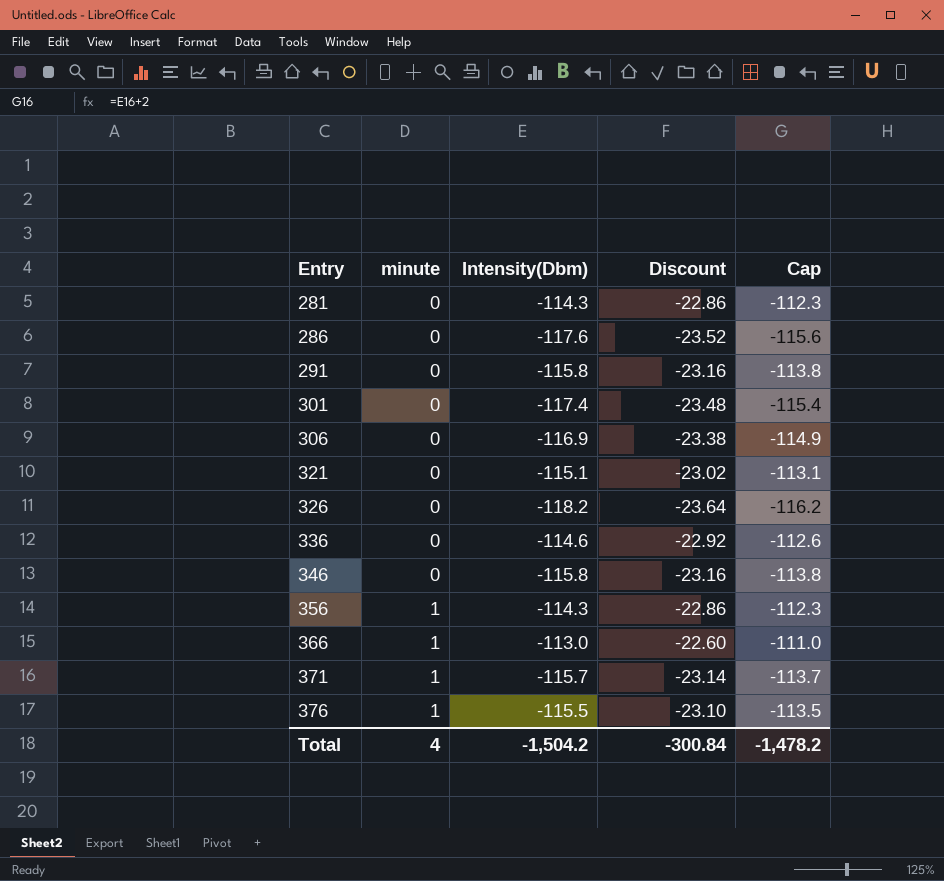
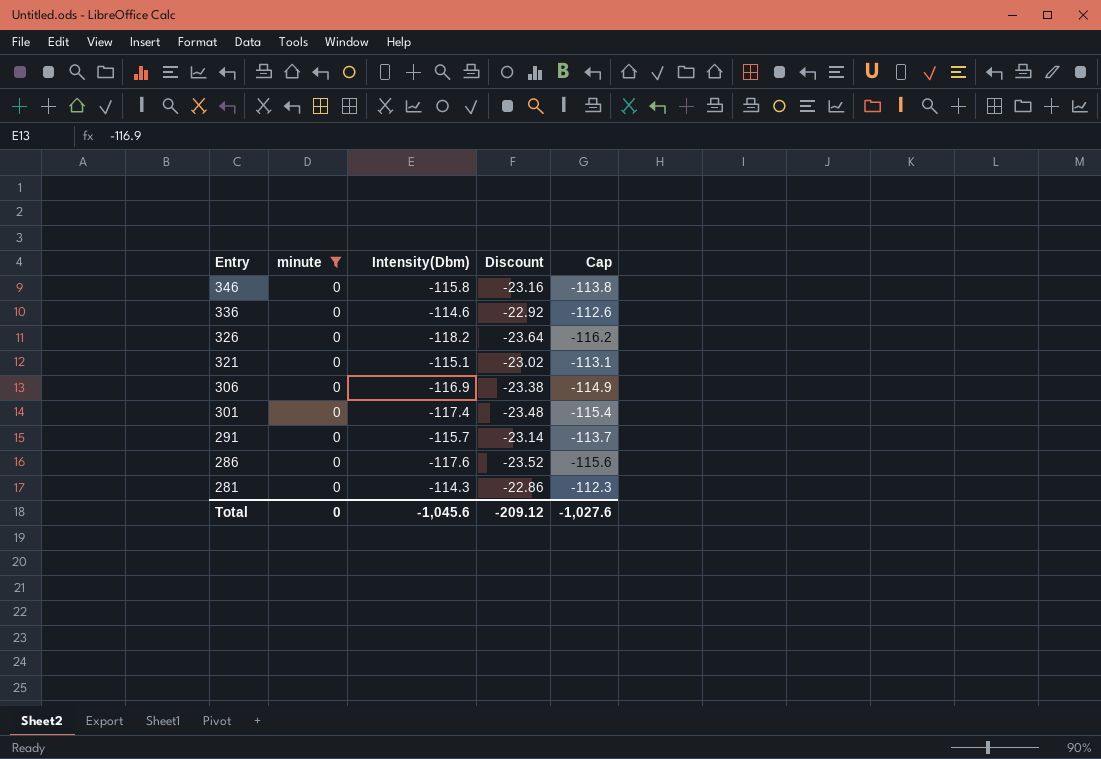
filter: none -> minute = 0
row order: Entry ascending -> Entry descending
291 | Intensity(Dbm): -115.8 -> -115.7
291 | Discount: -23.16 -> -23.14
291 | Cap: -113.8 -> -113.7
Total | minute: 4 -> 0
Total | Intensity(Dbm): -1,504.2 -> -1,045.6
Total | Discount: -300.84 -> -209.12
Total | Cap: -1,478.2 -> -1,027.6

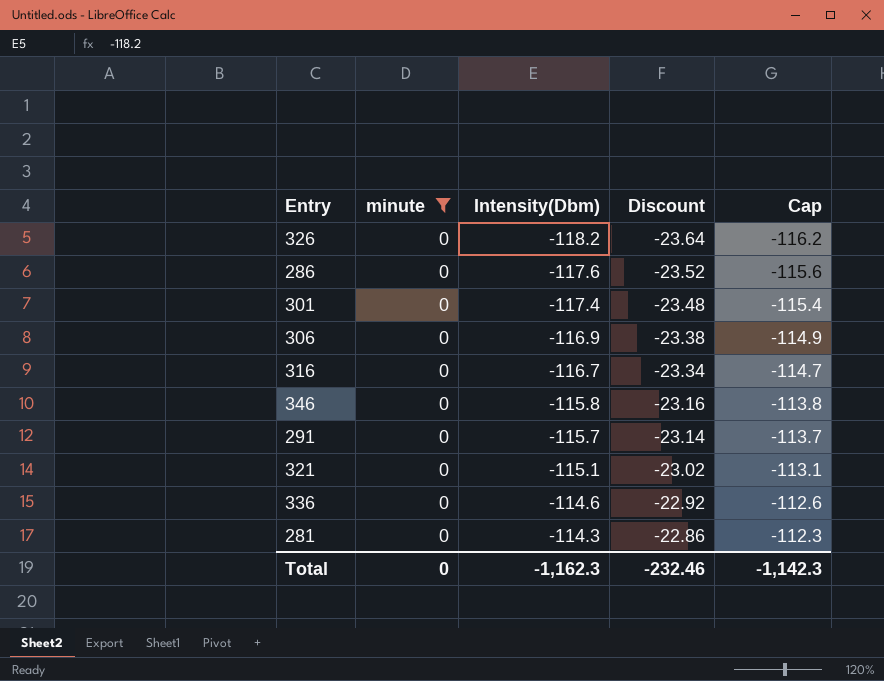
row order: Entry descending -> Intensity(Dbm) ascending
row 316: none -> 0 | -116.7 | -23.34 | -114.7
Total | Intensity(Dbm): -1,045.6 -> -1,162.3
Total | Discount: -209.12 -> -232.46
Total | Cap: -1,027.6 -> -1,142.3

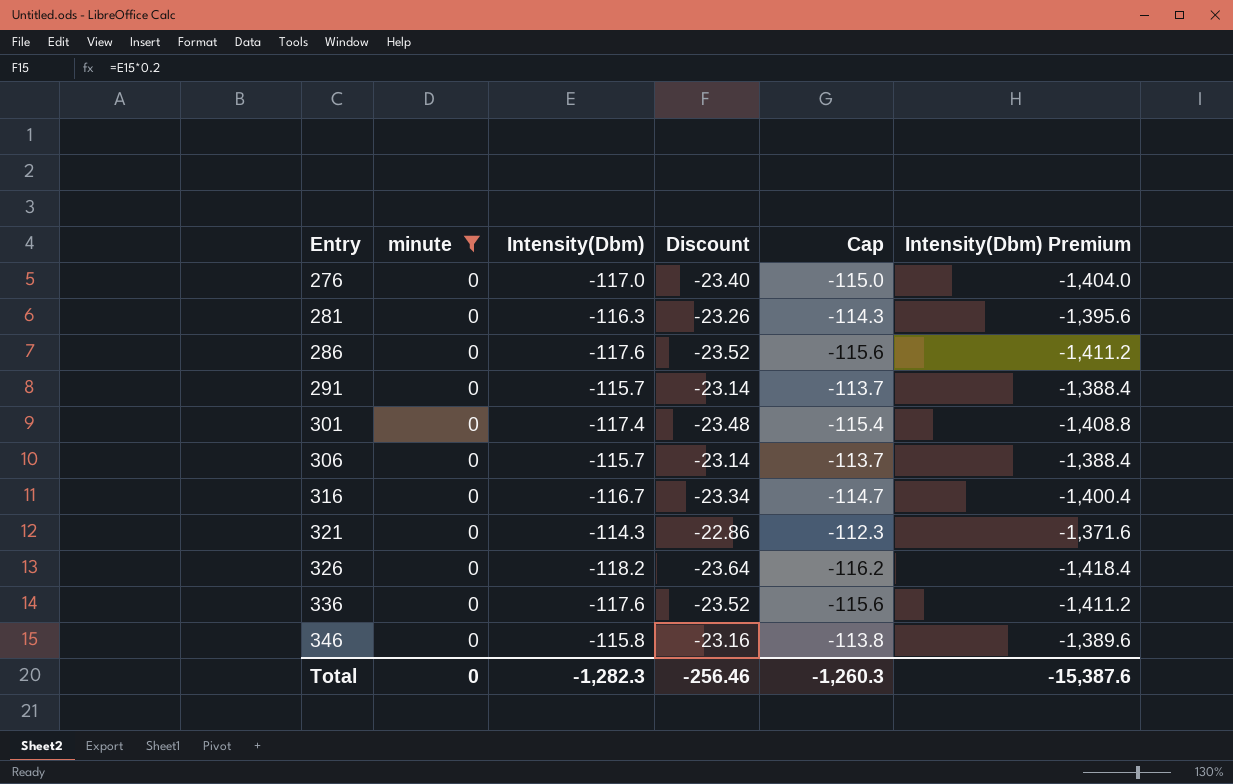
row order: Intensity(Dbm) ascending -> Entry ascending
column Intensity(Dbm) Premium | formula: none -> [Intensity(Dbm)] * 12
row 276: none -> 0 | -117.0 | -23.40 | -115.0 | -1,404.0
281 | Intensity(Dbm): -114.3 -> -116.3
281 | Discount: -22.86 -> -23.26
281 | Cap: -112.3 -> -114.3
306 | Intensity(Dbm): -116.9 -> -115.7
306 | Discount: -23.38 -> -23.14
306 | Cap: -114.9 -> -113.7
321 | Intensity(Dbm): -115.1 -> -114.3
321 | Discount: -23.02 -> -22.86
321 | Cap: -113.1 -> -112.3
336 | Intensity(Dbm): -114.6 -> -117.6
336 | Discount: -22.92 -> -23.52
336 | Cap: -112.6 -> -115.6
Total | Intensity(Dbm): -1,162.3 -> -1,282.3
Total | Discount: -232.46 -> -256.46
Total | Cap: -1,142.3 -> -1,260.3

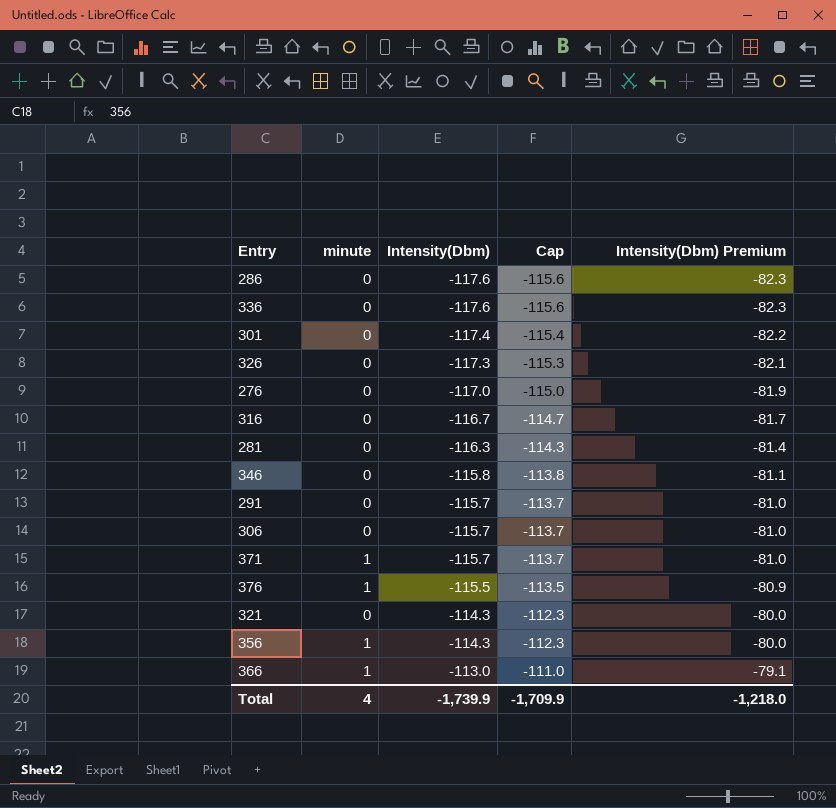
filter: minute = 0 -> none
row order: Entry ascending -> Intensity(Dbm) ascending
column Discount | formula: [Intensity(Dbm)] * 0.2 -> none
column Intensity(Dbm) Premium | formula: [Intensity(Dbm)] * 12 -> [Intensity(Dbm)] * 0.7
326 | Intensity(Dbm): -118.2 -> -117.3
326 | Cap: -116.2 -> -115.3
Total | minute: 0 -> 4
Total | Intensity(Dbm): -1,282.3 -> -1,739.9
Total | Cap: -1,260.3 -> -1,709.9
Total | Intensity(Dbm) Premium: -15,387.6 -> -1,218.0

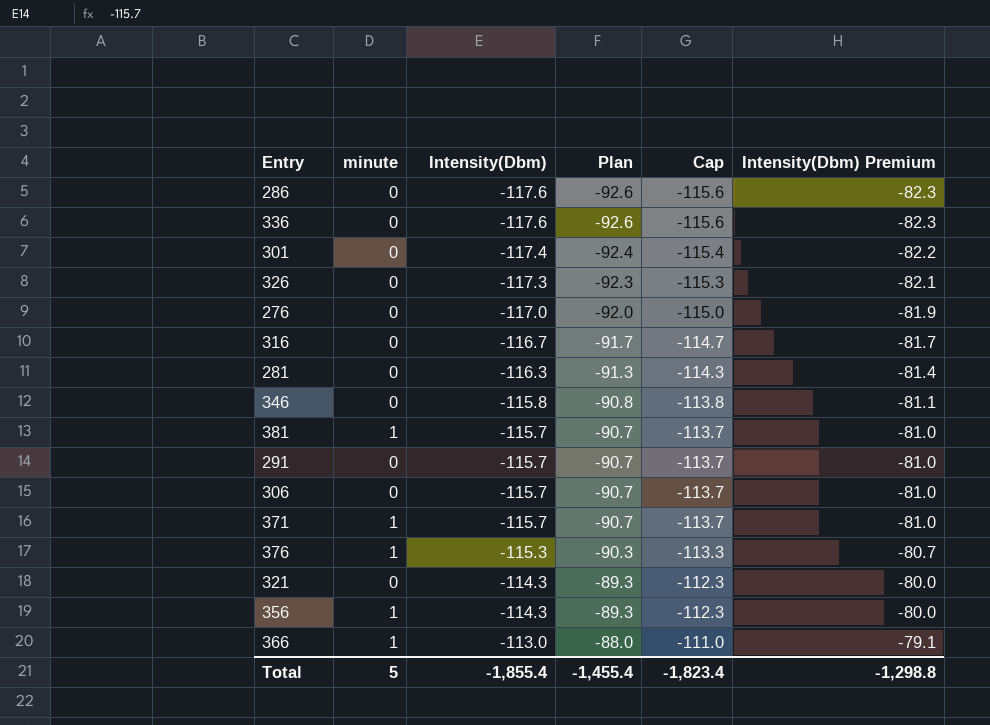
column Plan | formula: none -> [Intensity(Dbm)] + 25
row 381: none -> 1 | -115.7 | -90.7 | -113.7 | -81.0
376 | Intensity(Dbm): -115.5 -> -115.3
376 | Cap: -113.5 -> -113.3
376 | Intensity(Dbm) Premium: -80.9 -> -80.7
Total | minute: 4 -> 5
Total | Intensity(Dbm): -1,739.9 -> -1,855.4
Total | Cap: -1,709.9 -> -1,823.4
Total | Intensity(Dbm) Premium: -1,218.0 -> -1,298.8

